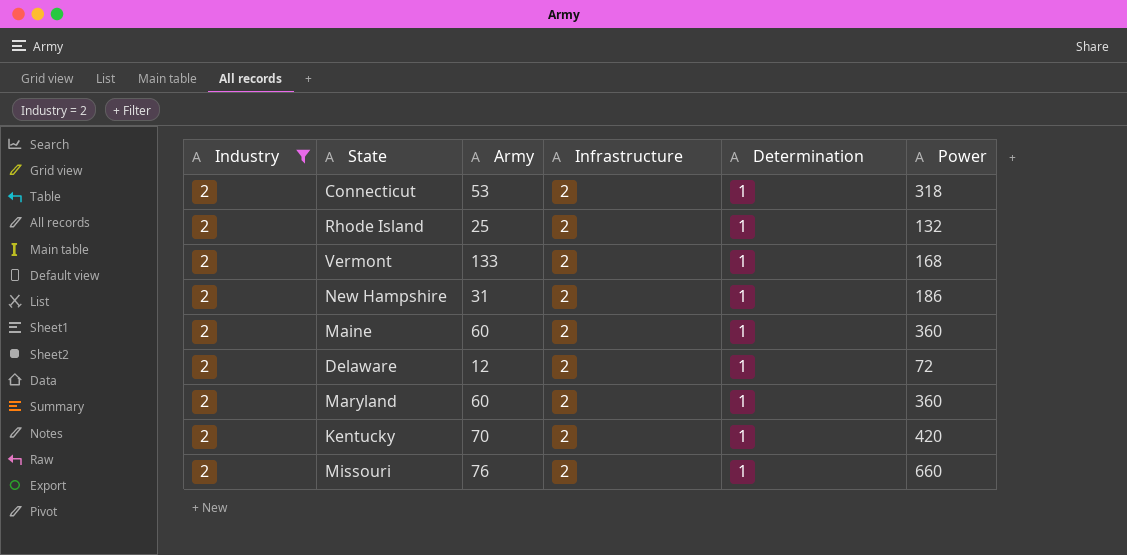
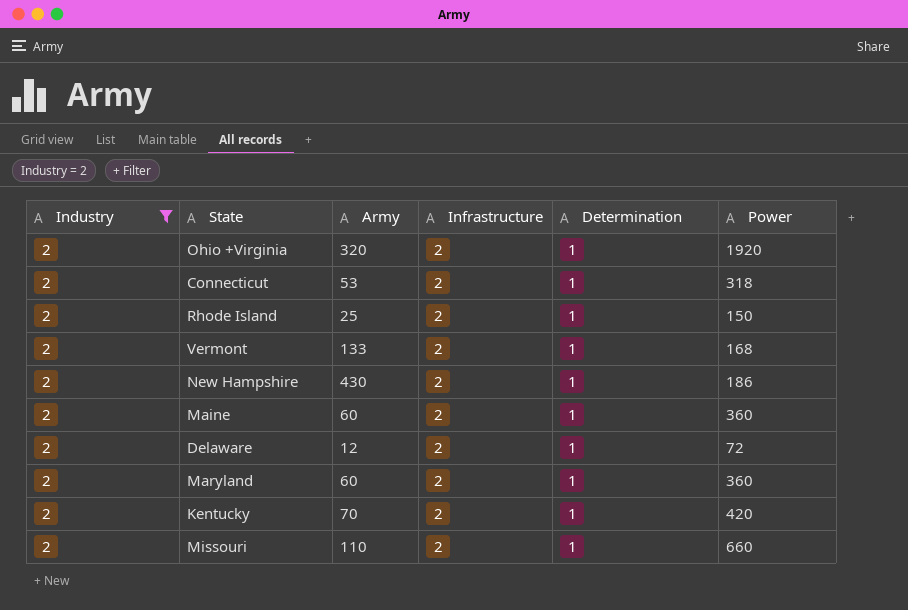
row Ohio +Virginia: none -> 2 | 320 | 2 | 1 | 1920
Rhode Island | Power: 132 -> 150
New Hampshire | Army: 31 -> 430
Missouri | Army: 76 -> 110

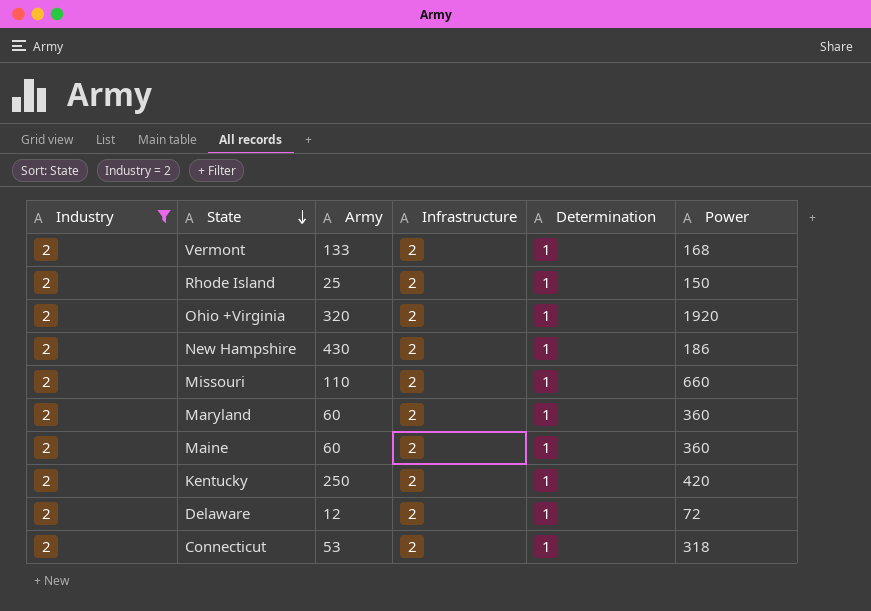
row order: none -> State descending
Kentucky | Army: 70 -> 250

